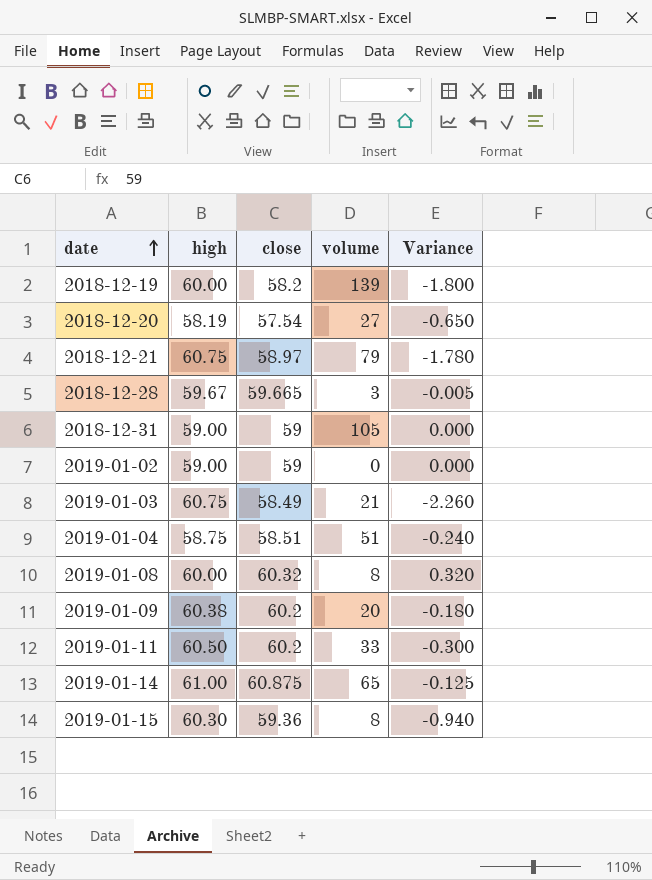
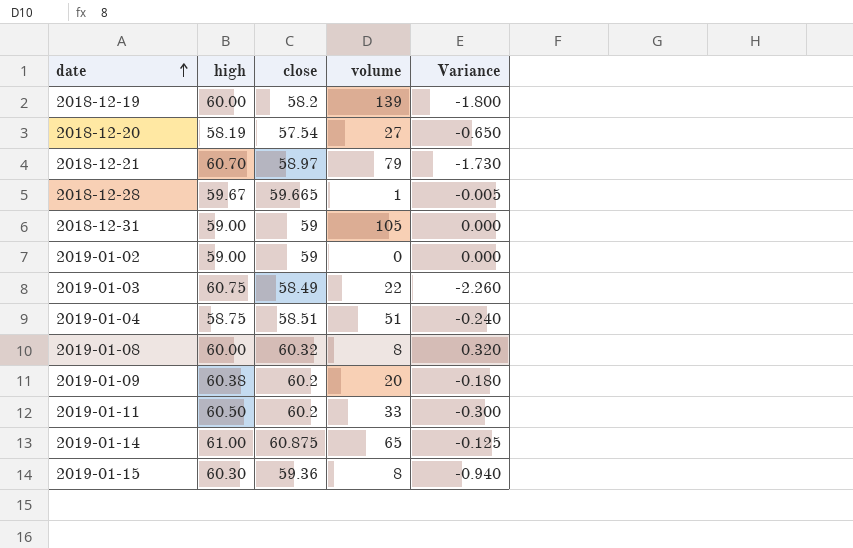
2018-12-21 | high: 60.75 -> 60.70
2018-12-21 | Variance: -1.780 -> -1.730
2018-12-28 | volume: 3 -> 1
2019-01-03 | volume: 21 -> 22

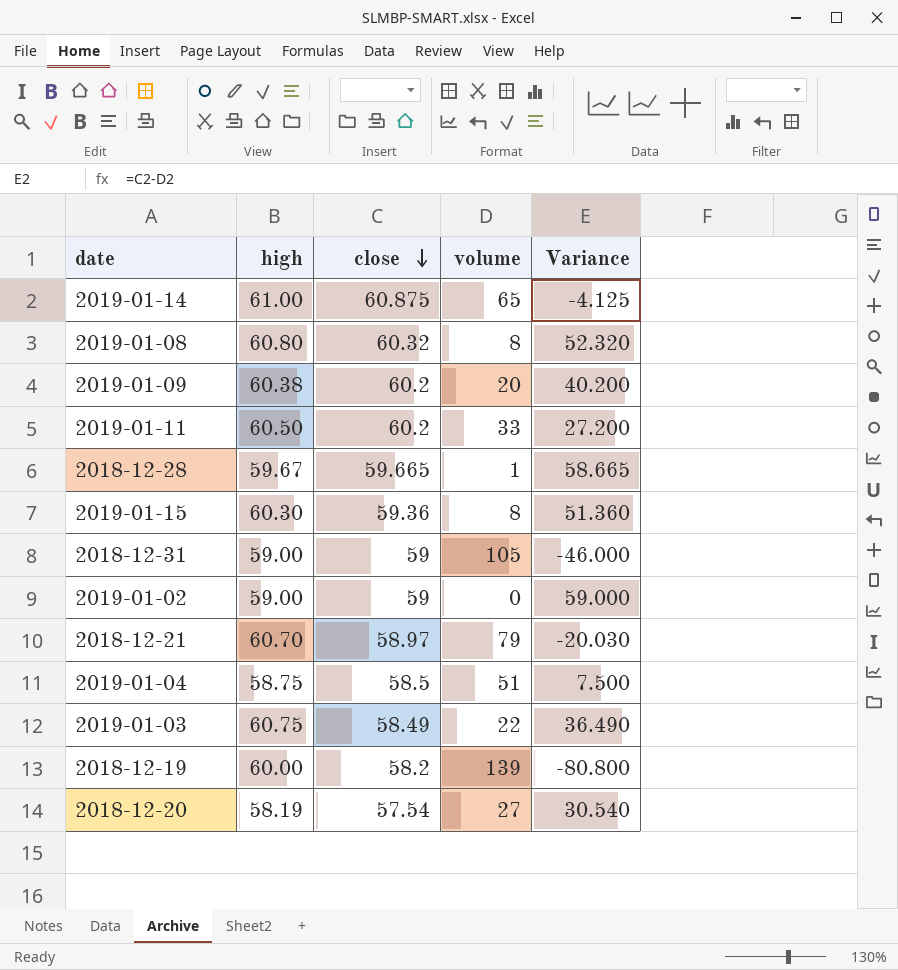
row order: date ascending -> close descending
column Variance | formula: [close] - [high] -> [close] - [volume]
2019-01-08 | high: 60.00 -> 60.80
2019-01-04 | close: 58.51 -> 58.5

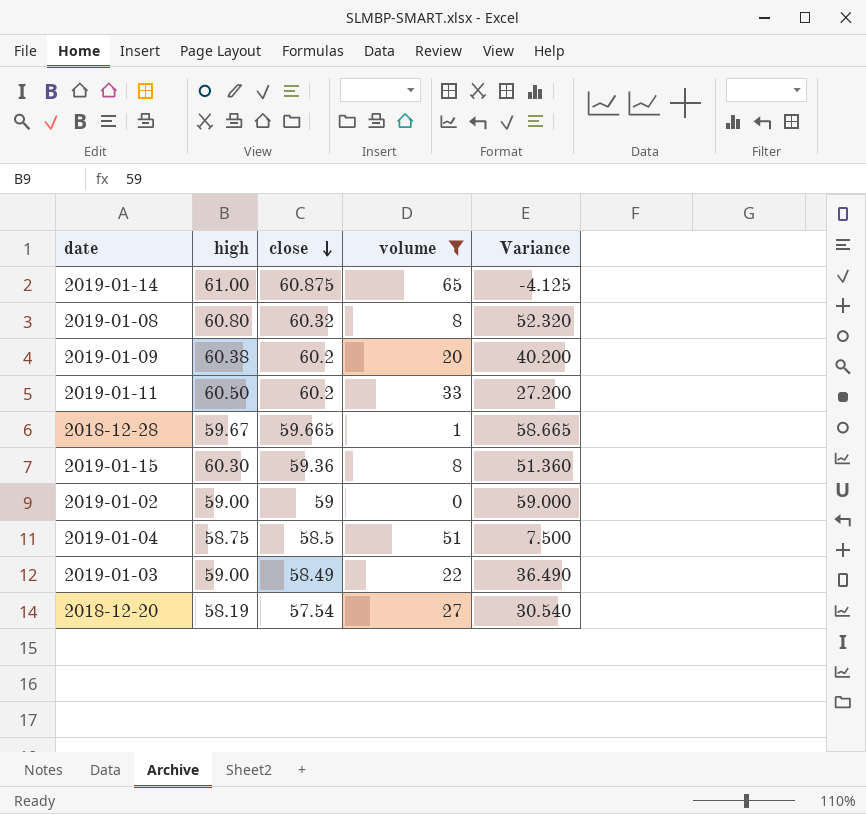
filter: none -> volume <= 65
2019-01-03 | high: 60.75 -> 59.00

